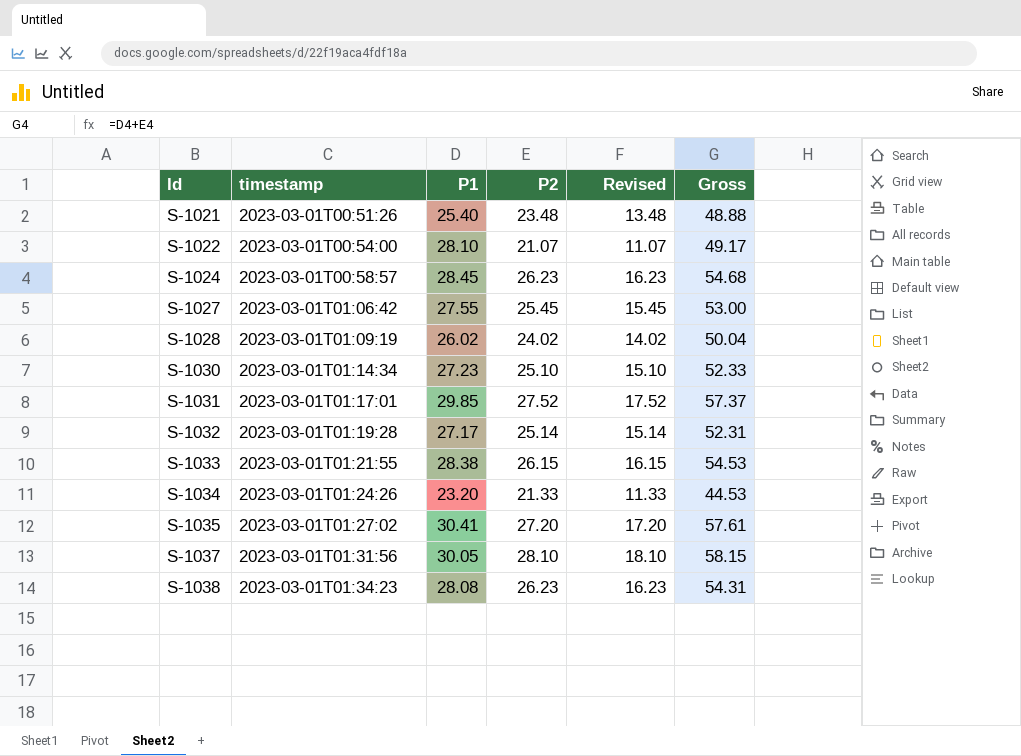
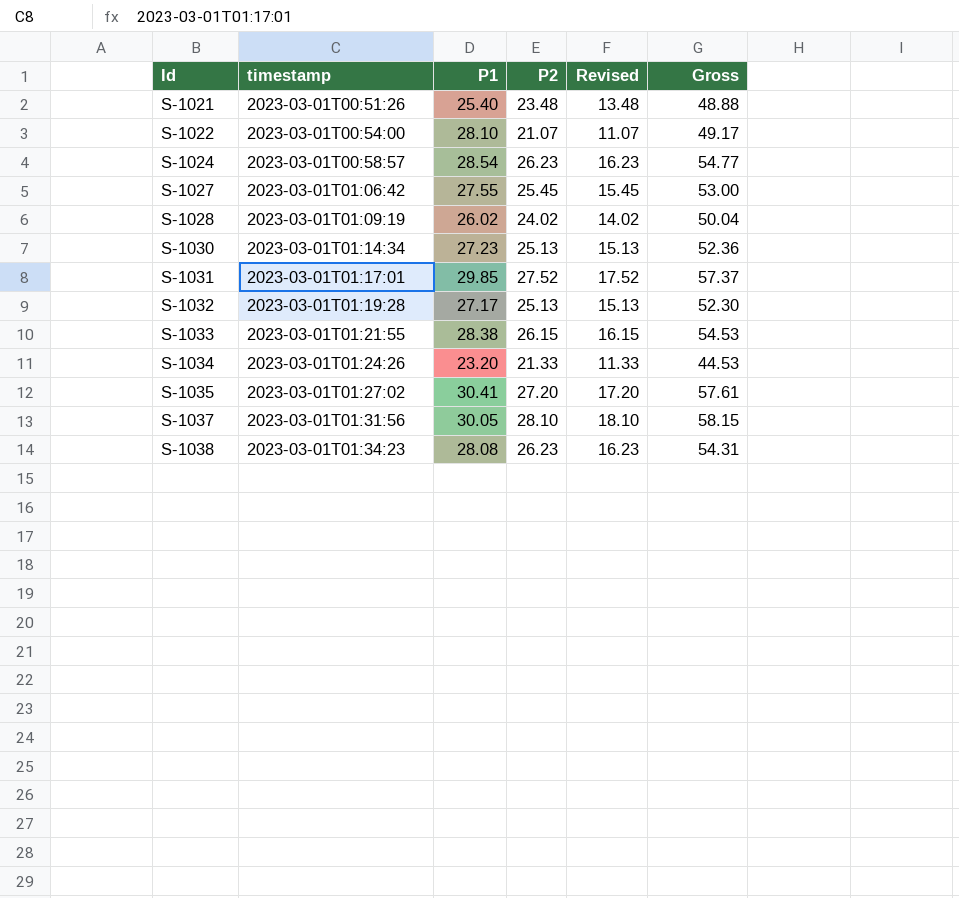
S-1024 | P1: 28.45 -> 28.54
S-1024 | Gross: 54.68 -> 54.77
S-1030 | P2: 25.10 -> 25.13
S-1030 | Revised: 15.10 -> 15.13
S-1030 | Gross: 52.33 -> 52.36
S-1032 | P2: 25.14 -> 25.13
S-1032 | Revised: 15.14 -> 15.13
S-1032 | Gross: 52.31 -> 52.30

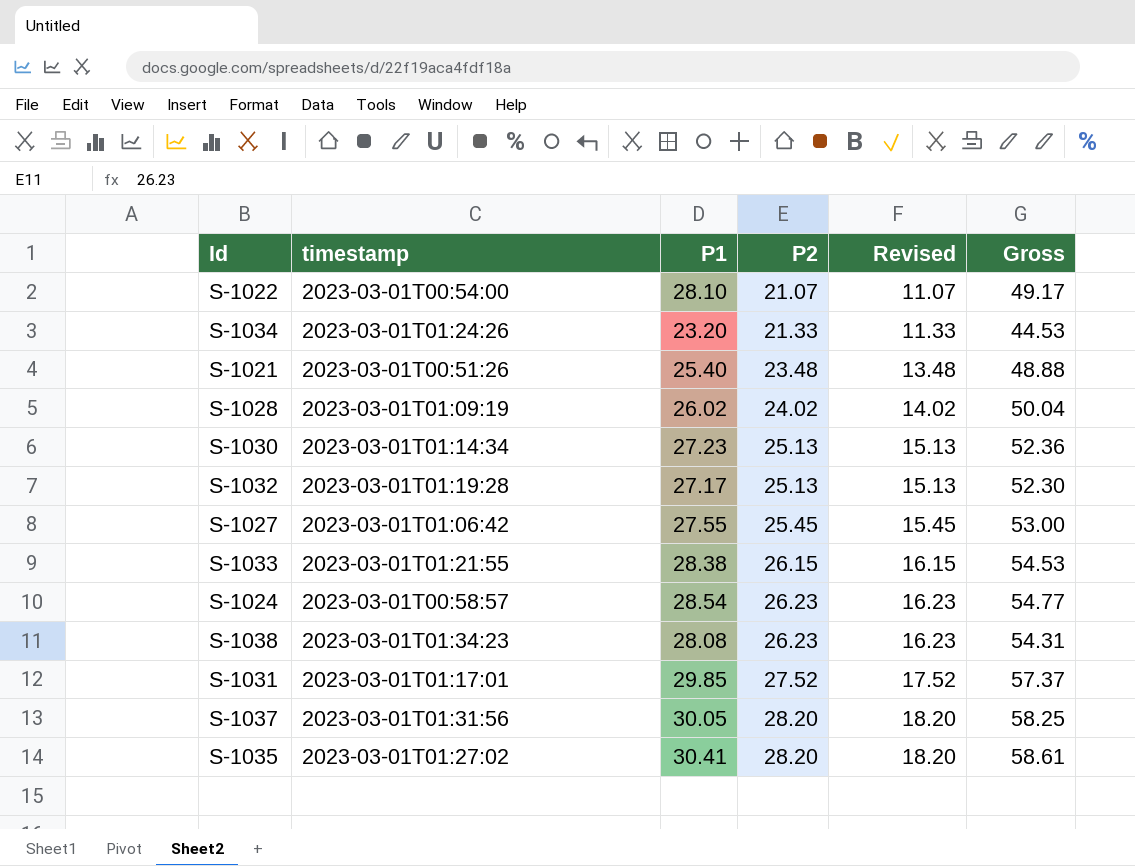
row order: Id ascending -> P2 ascending
S-1037 | P2: 28.10 -> 28.20
S-1037 | Revised: 18.10 -> 18.20
S-1037 | Gross: 58.15 -> 58.25
S-1035 | P2: 27.20 -> 28.20
S-1035 | Revised: 17.20 -> 18.20
S-1035 | Gross: 57.61 -> 58.61

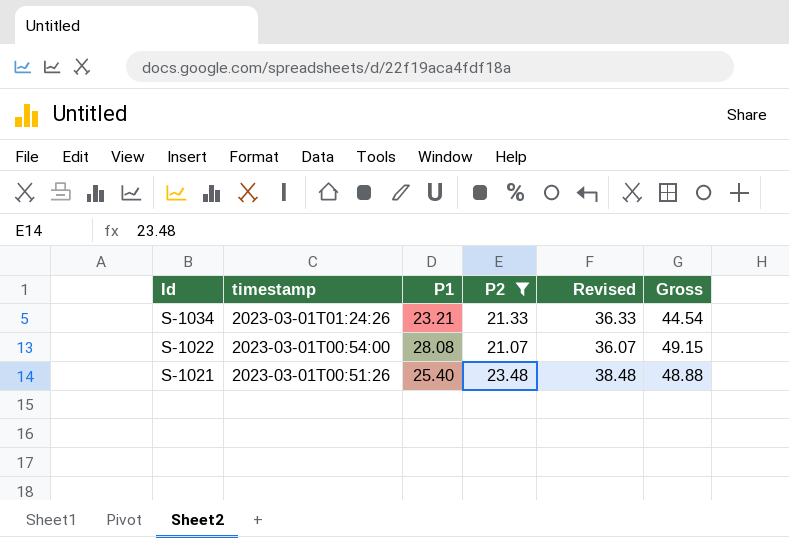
filter: none -> P2 <= 23.48
row order: P2 ascending -> Id descending
column Revised | formula: [P2] - 10 -> [P2] + 15
S-1034 | P1: 23.20 -> 23.21
S-1034 | Gross: 44.53 -> 44.54
S-1022 | P1: 28.10 -> 28.08
S-1022 | Gross: 49.17 -> 49.15

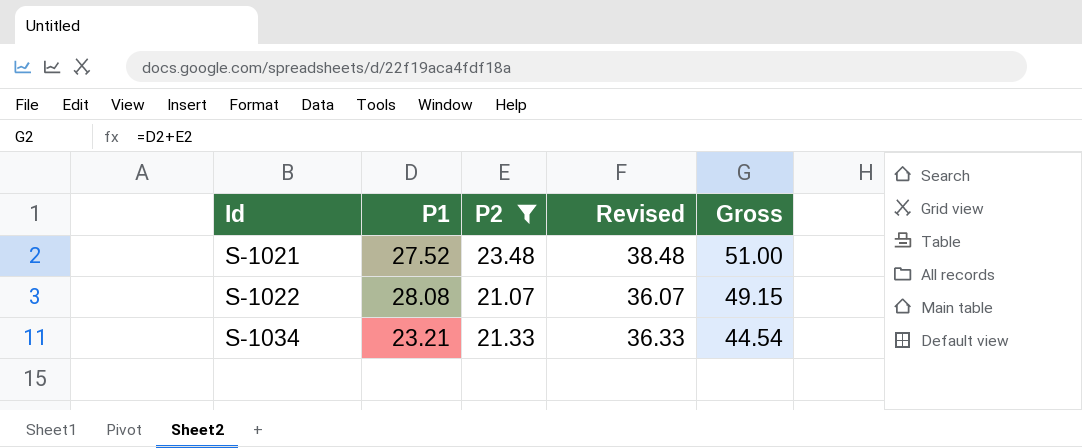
row order: Id descending -> Id ascending
column timestamp | position: 2 -> none
S-1021 | P1: 25.40 -> 27.52
S-1021 | Gross: 48.88 -> 51.00

